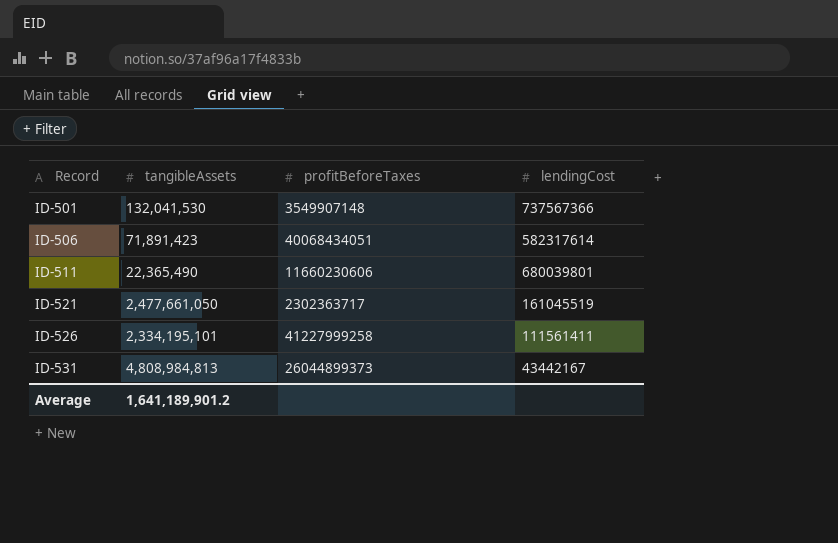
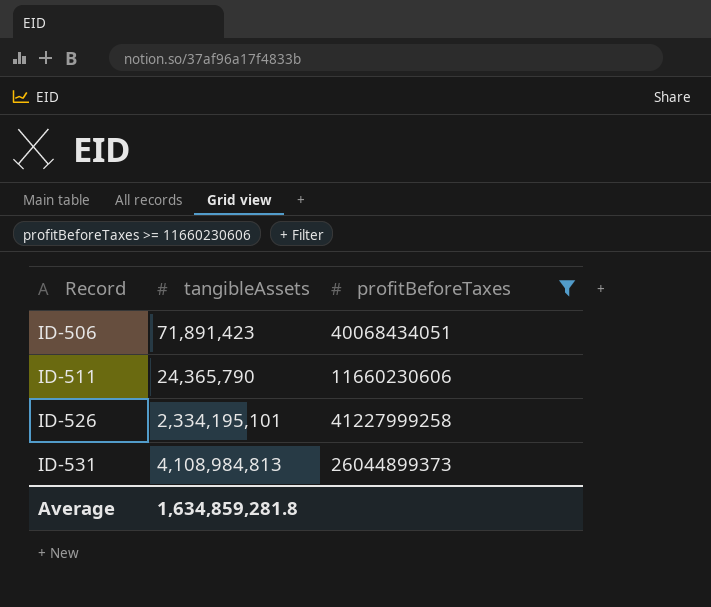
filter: none -> profitBeforeTaxes >= 11660230606
column lendingCost | position: 4 -> none
ID-511 | tangibleAssets: 22,365,490 -> 24,365,790
ID-531 | tangibleAssets: 4,808,984,813 -> 4,108,984,813
Average | tangibleAssets: 1,641,189,901.2 -> 1,634,859,281.8

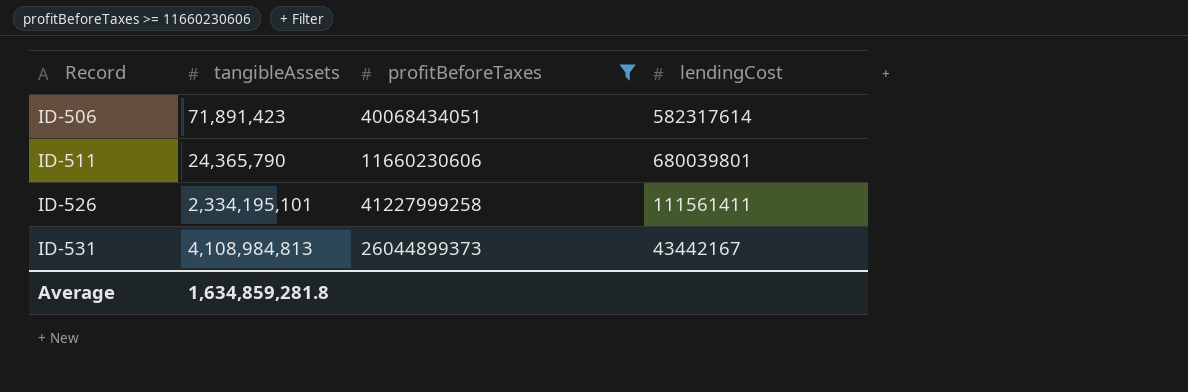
column lendingCost | position: none -> 4

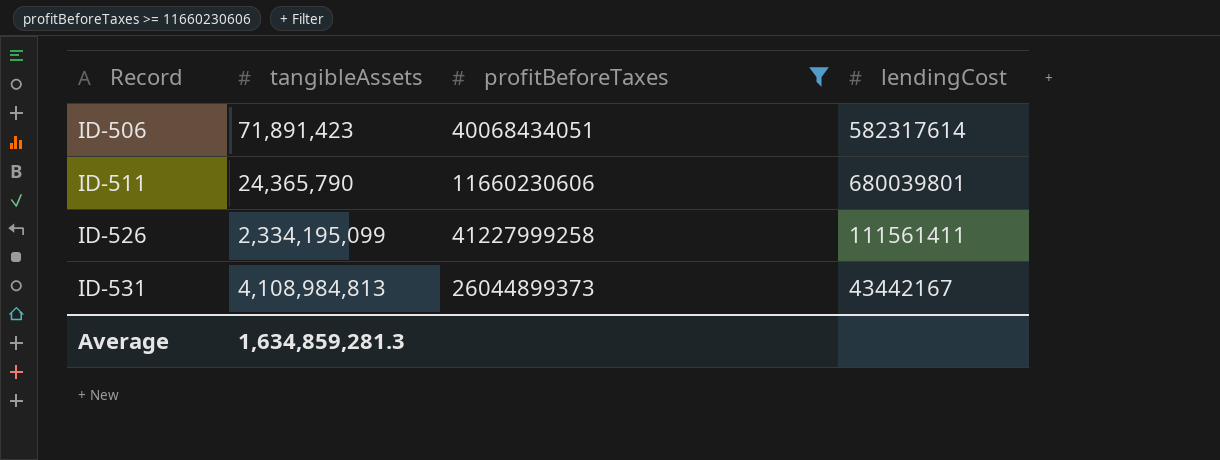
ID-526 | tangibleAssets: 2,334,195,101 -> 2,334,195,099
Average | tangibleAssets: 1,634,859,281.8 -> 1,634,859,281.3

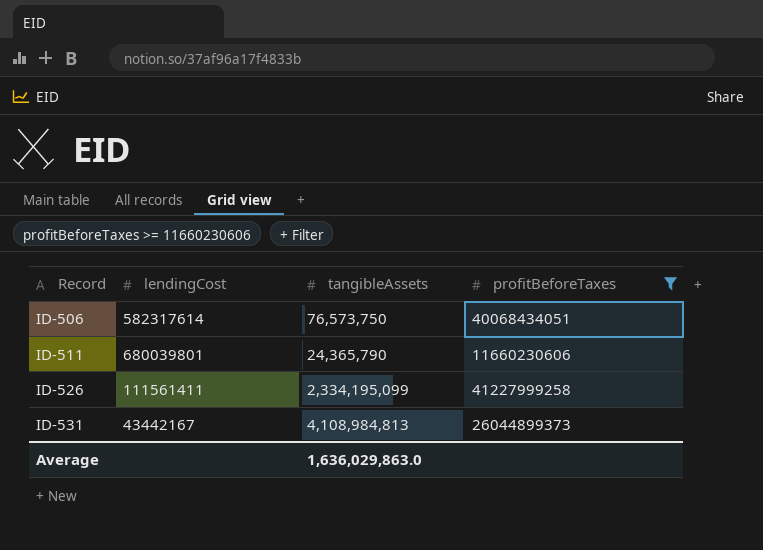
column lendingCost | position: 4 -> 2
ID-506 | tangibleAssets: 71,891,423 -> 76,573,750
Average | tangibleAssets: 1,634,859,281.3 -> 1,636,029,863.0

